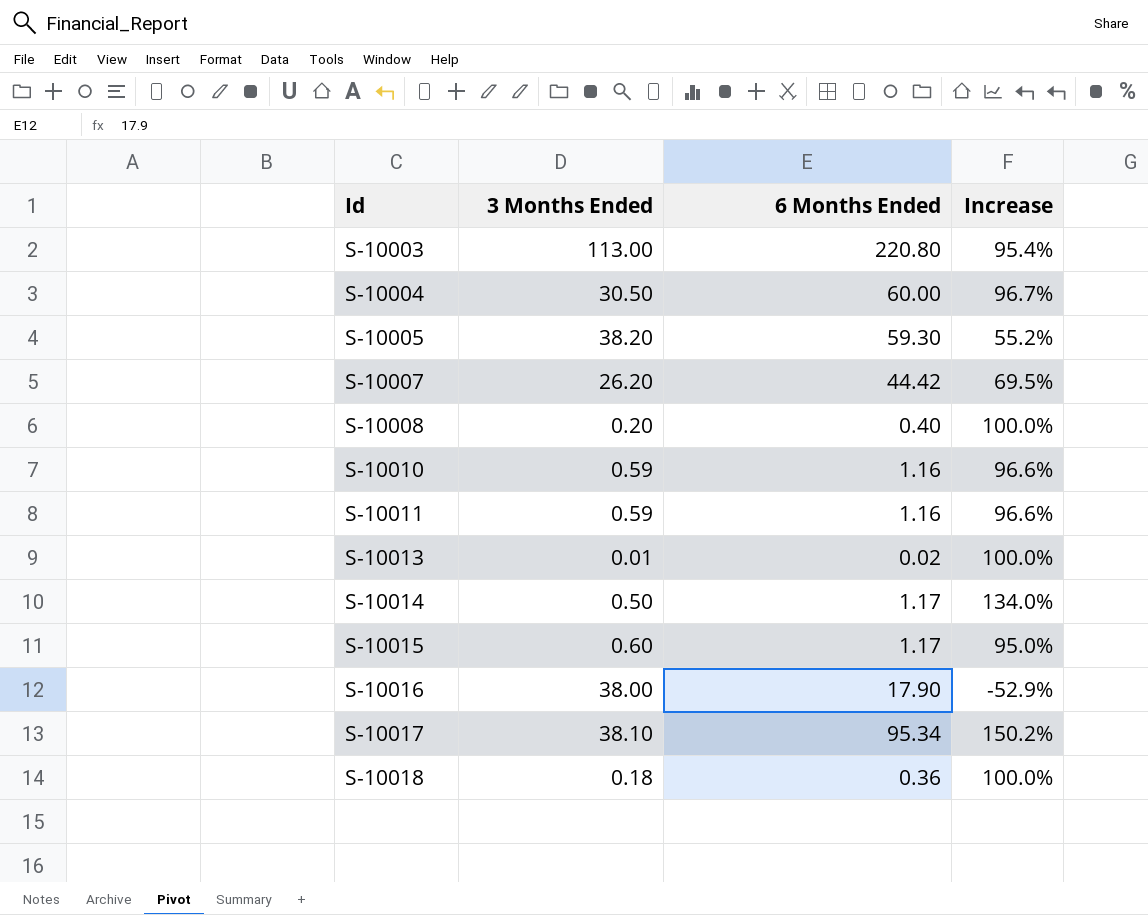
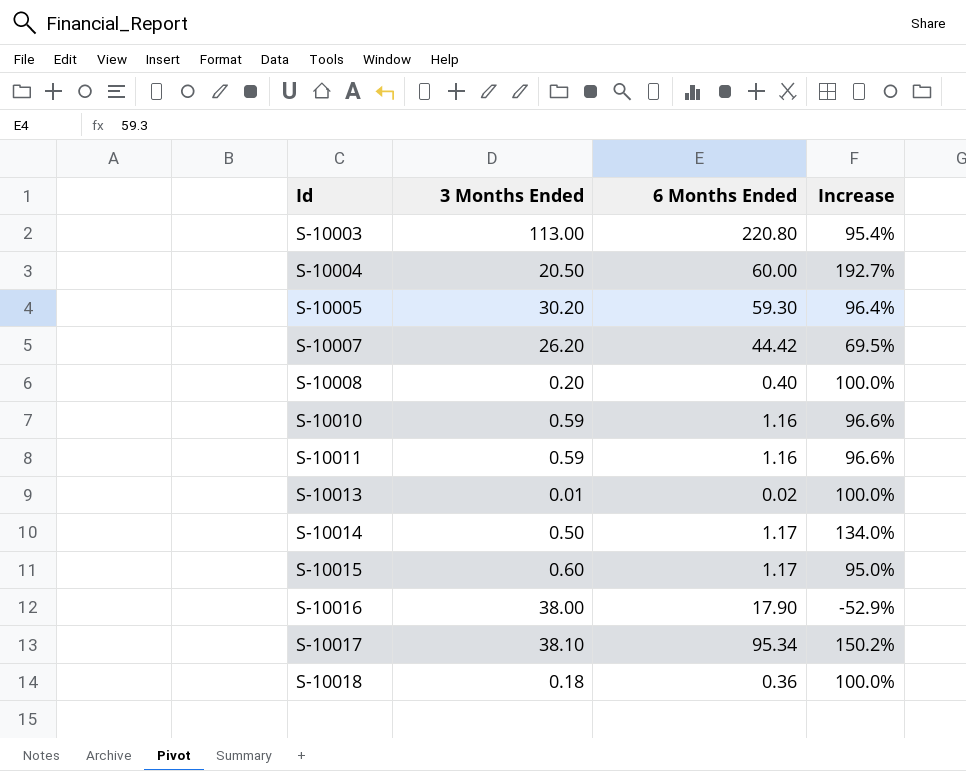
S-10004 | 3 Months Ended: 30.50 -> 20.50
S-10004 | Increase: 96.7% -> 192.7%
S-10005 | 3 Months Ended: 38.20 -> 30.20
S-10005 | Increase: 55.2% -> 96.4%

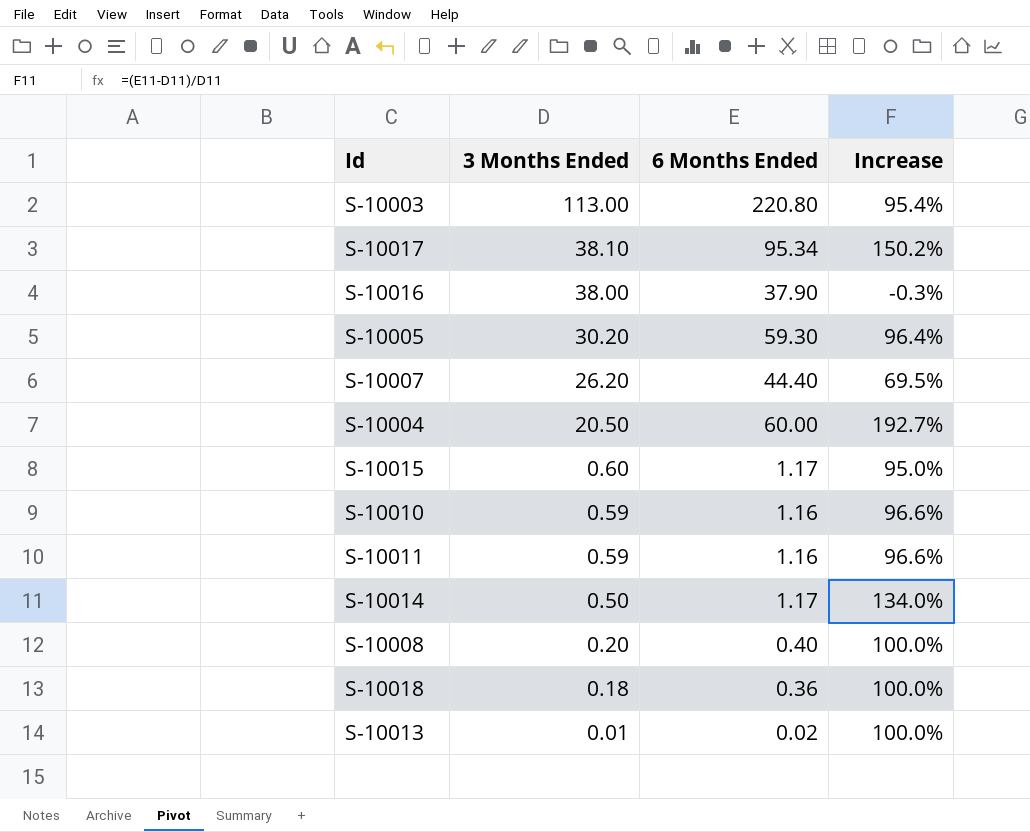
row order: Id ascending -> 3 Months Ended descending
S-10016 | 6 Months Ended: 17.90 -> 37.90
S-10016 | Increase: -52.9% -> -0.3%
S-10007 | 6 Months Ended: 44.42 -> 44.40

